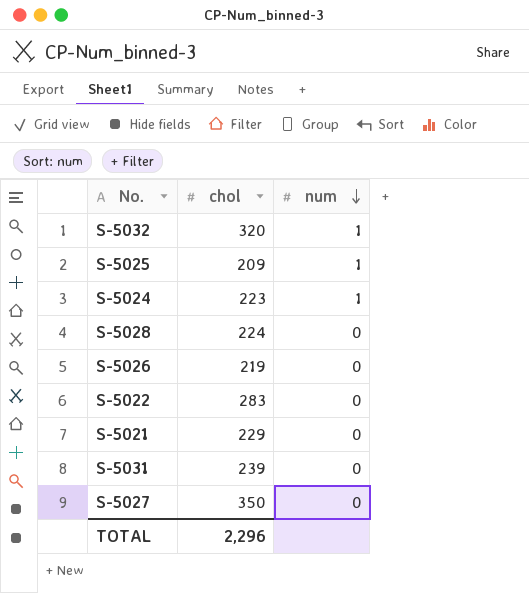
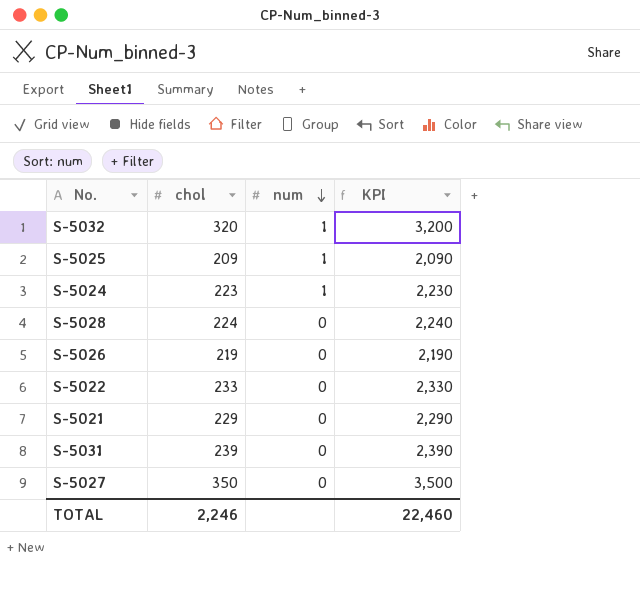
column KPI | formula: none -> [chol] * 10
S-5022 | chol: 283 -> 233
TOTAL | chol: 2,296 -> 2,246

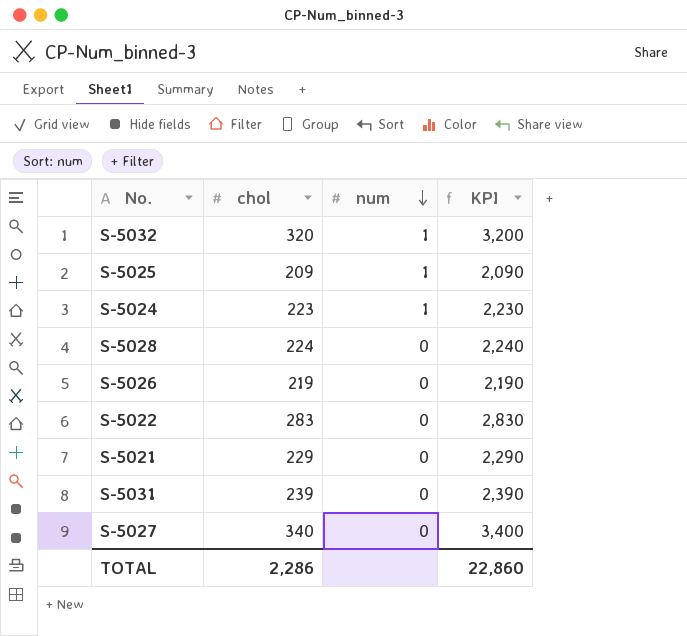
S-5022 | chol: 233 -> 283
S-5022 | KPI: 2,330 -> 2,830
S-5027 | chol: 350 -> 340
S-5027 | KPI: 3,500 -> 3,400
TOTAL | chol: 2,246 -> 2,286
TOTAL | KPI: 22,460 -> 22,860

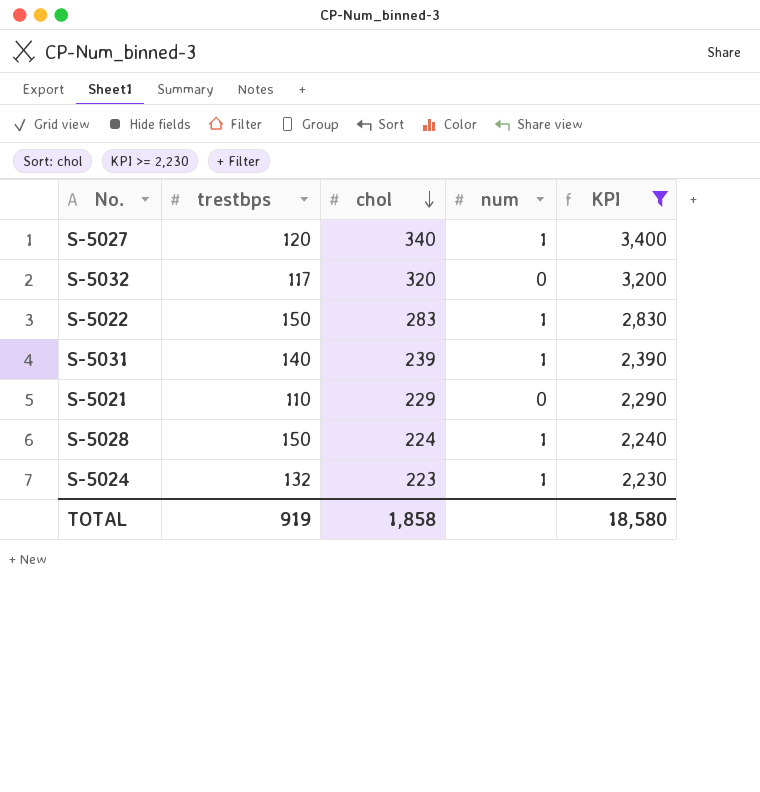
filter: none -> KPI >= 2,230
row order: num descending -> chol descending
column trestbps | position: none -> 2
S-5027 | num: 0 -> 1
S-5032 | num: 1 -> 0
S-5022 | num: 0 -> 1
S-5031 | num: 0 -> 1
S-5028 | num: 0 -> 1
TOTAL | chol: 2,286 -> 1,858
TOTAL | KPI: 22,860 -> 18,580

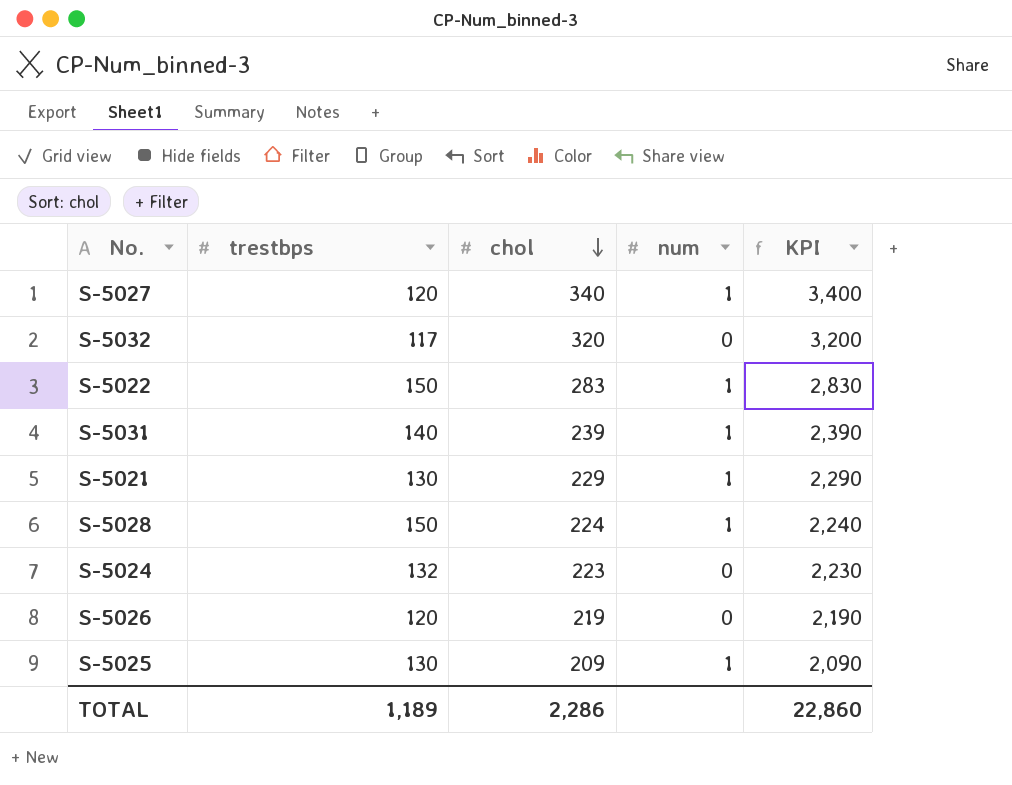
filter: KPI >= 2,230 -> none
S-5021 | trestbps: 110 -> 130
S-5021 | num: 0 -> 1
S-5024 | num: 1 -> 0
TOTAL | trestbps: 919 -> 1,189
TOTAL | chol: 1,858 -> 2,286
TOTAL | KPI: 18,580 -> 22,860

